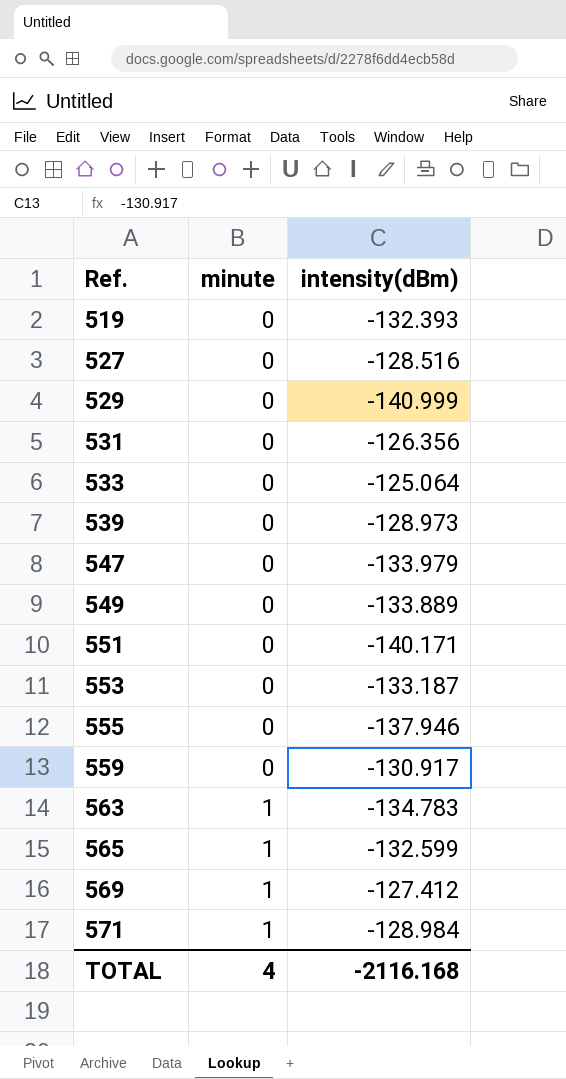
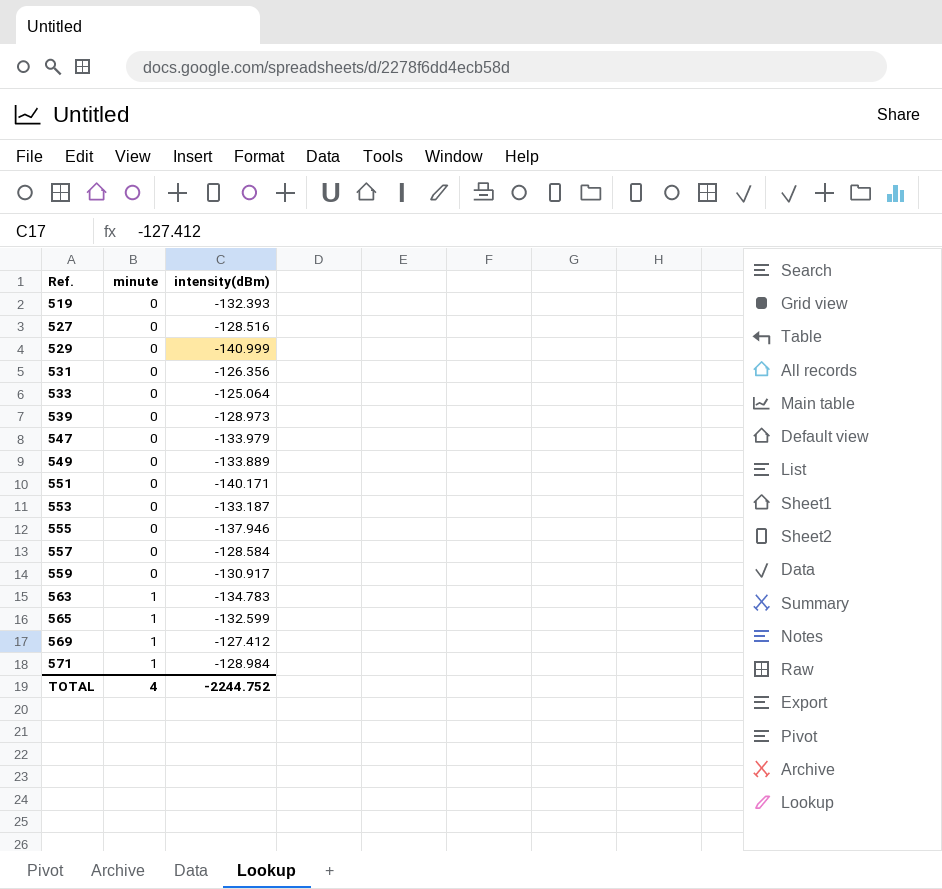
row 557: none -> 0 | -128.584
TOTAL | intensity(dBm): -2116.168 -> -2244.752

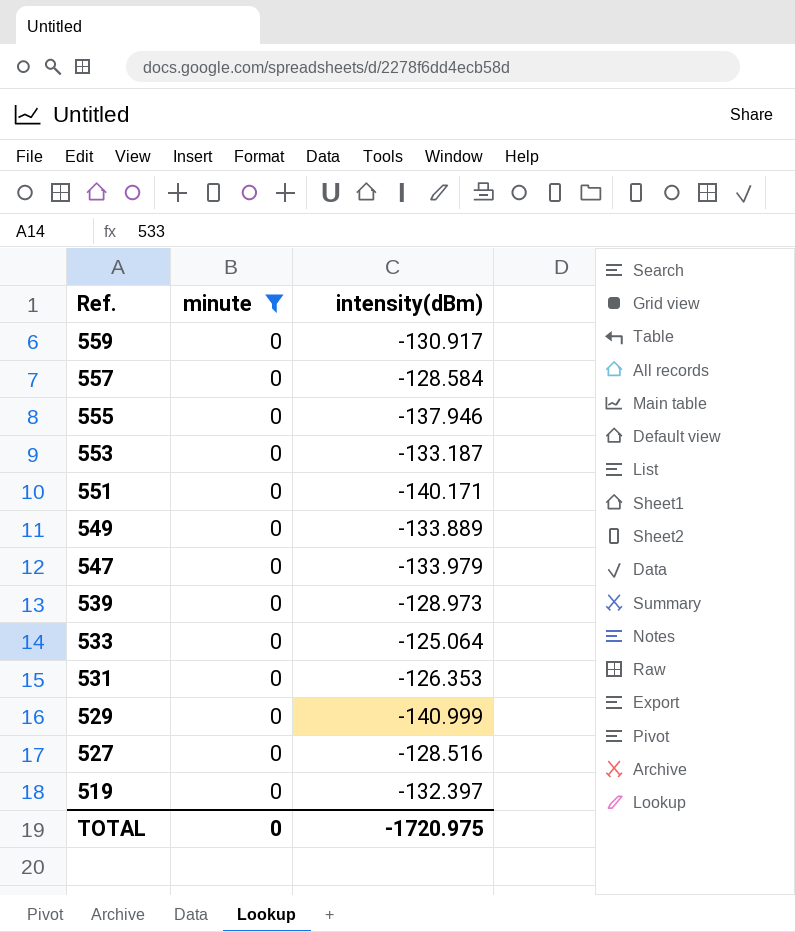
filter: none -> minute = 0
row order: Ref. ascending -> Ref. descending
531 | intensity(dBm): -126.356 -> -126.353
519 | intensity(dBm): -132.393 -> -132.397
TOTAL | minute: 4 -> 0
TOTAL | intensity(dBm): -2244.752 -> -1720.975

